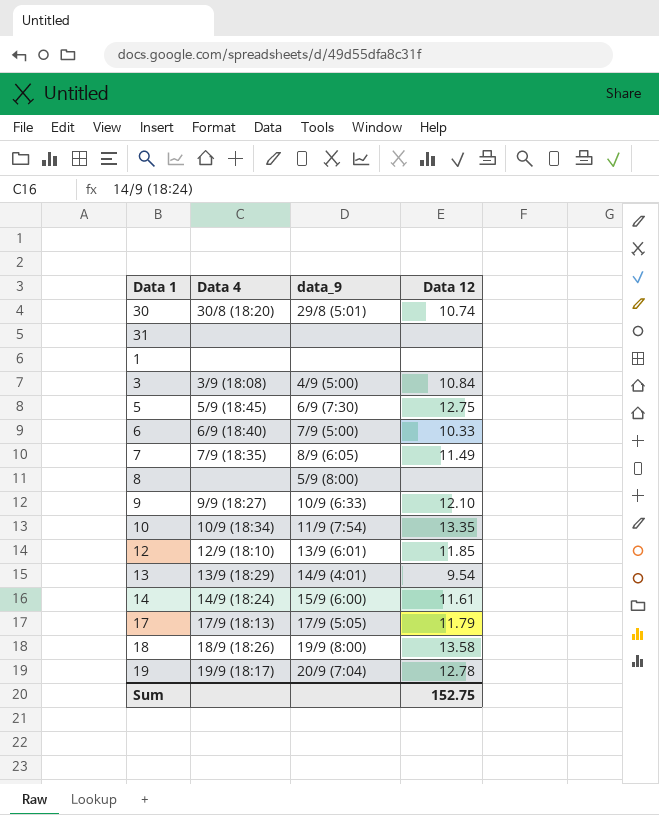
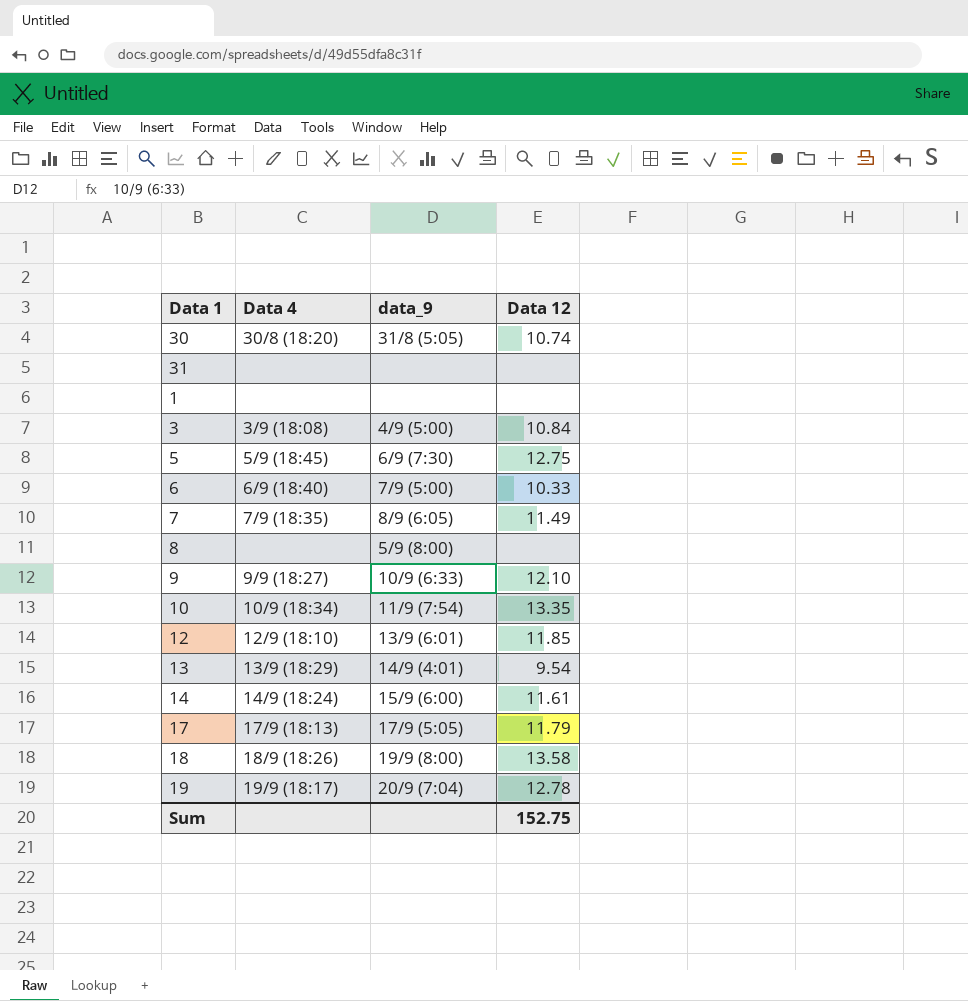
30 | data_9: 29/8 (5:01) -> 31/8 (5:05)

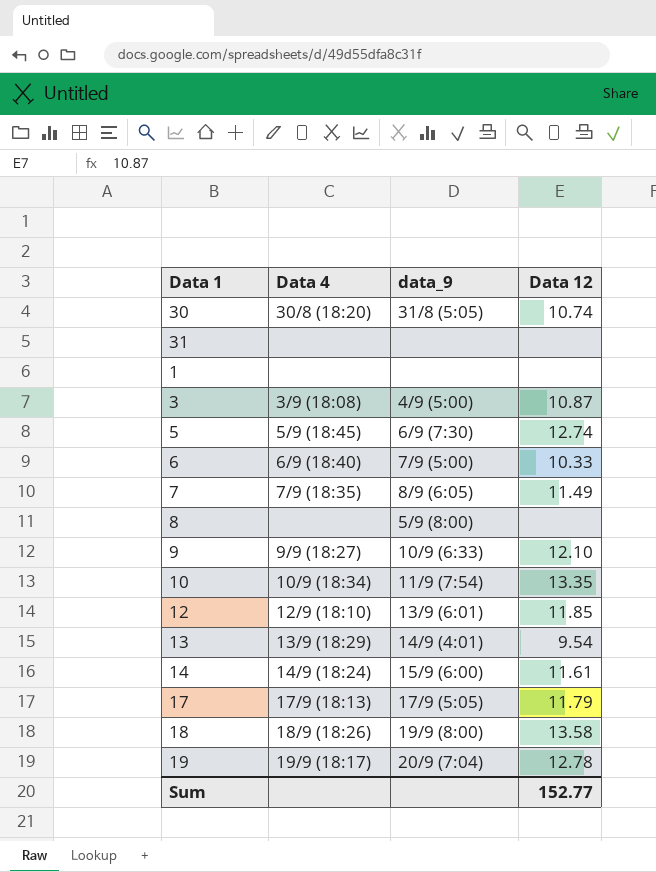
3 | Data 12: 10.84 -> 10.87
5 | Data 12: 12.75 -> 12.74
Sum | Data 12: 152.75 -> 152.77

